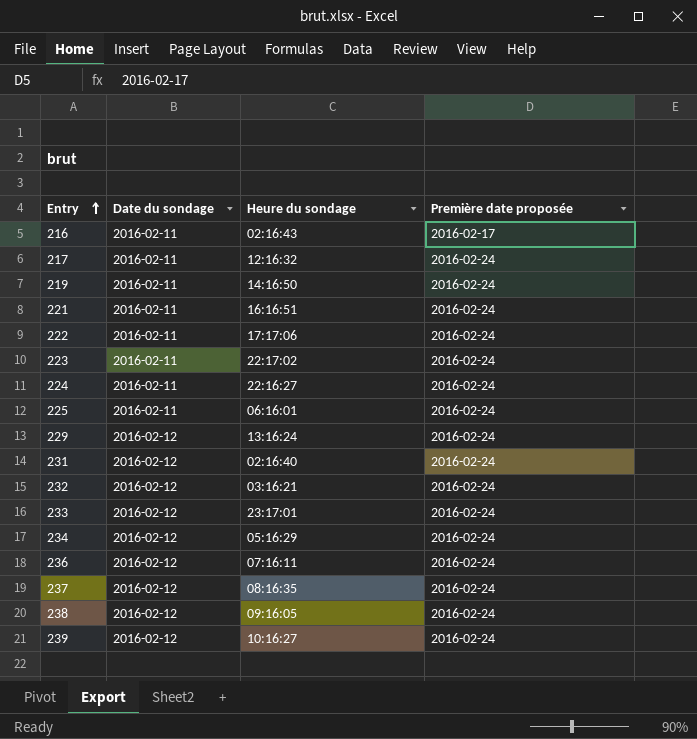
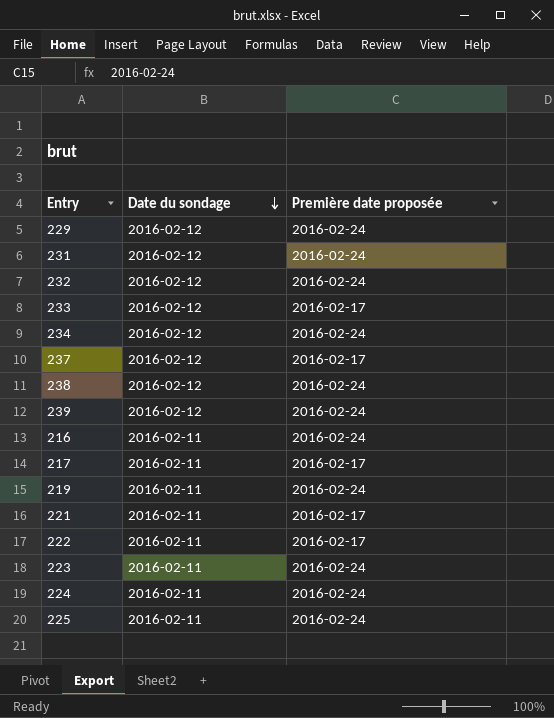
row order: Entry ascending -> Date du sondage descending
column Heure du sondage | position: 3 -> none
row 236: 2016-02-12 | 07:16:11 | 2016-02-24 -> none
233 | Première date proposée: 2016-02-24 -> 2016-02-17
237 | Première date proposée: 2016-02-24 -> 2016-02-17
216 | Première date proposée: 2016-02-17 -> 2016-02-24
217 | Première date proposée: 2016-02-24 -> 2016-02-17
221 | Première date proposée: 2016-02-24 -> 2016-02-17
222 | Première date proposée: 2016-02-24 -> 2016-02-17

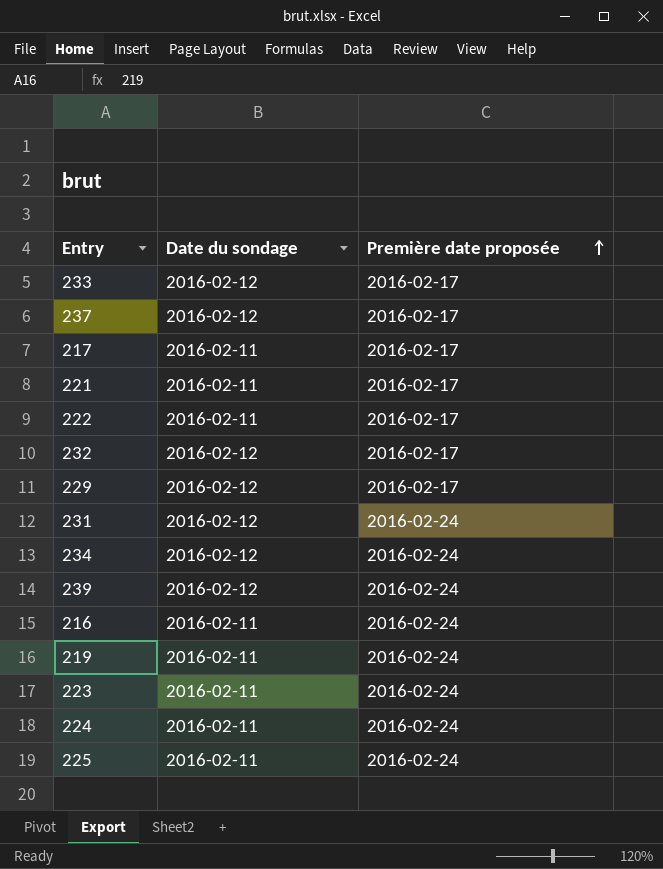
row order: Date du sondage descending -> Première date proposée ascending
row 238: 2016-02-12 | 2016-02-24 -> none
232 | Première date proposée: 2016-02-24 -> 2016-02-17
229 | Première date proposée: 2016-02-24 -> 2016-02-17

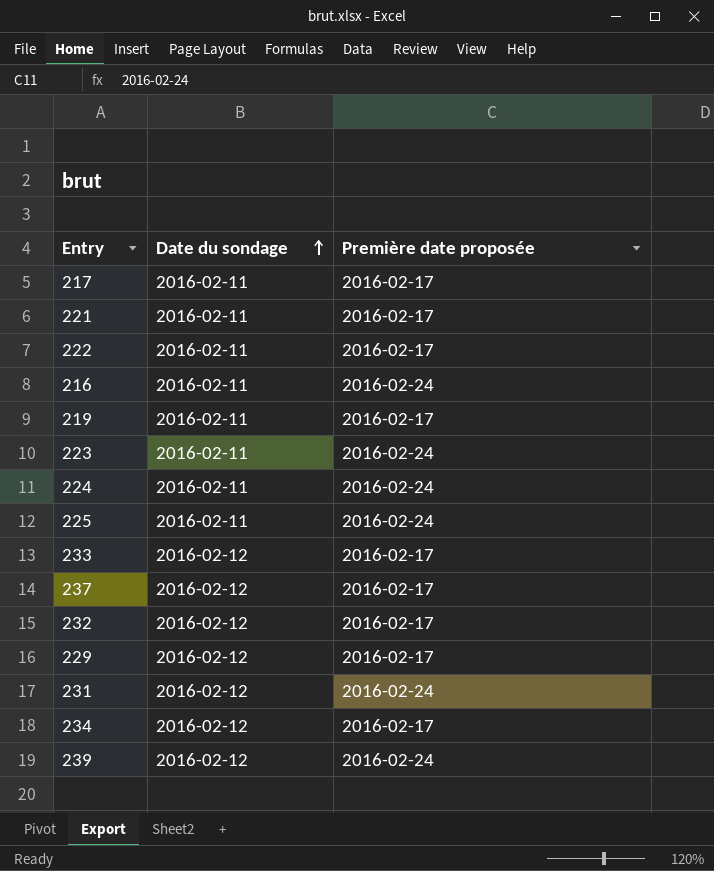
row order: Première date proposée ascending -> Date du sondage ascending
219 | Première date proposée: 2016-02-24 -> 2016-02-17
234 | Première date proposée: 2016-02-24 -> 2016-02-17

